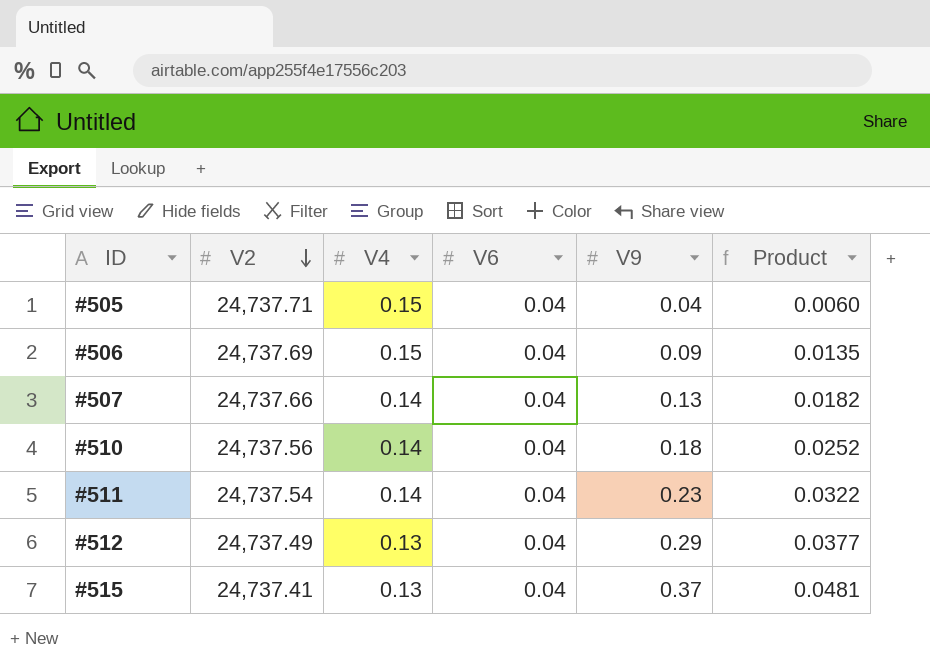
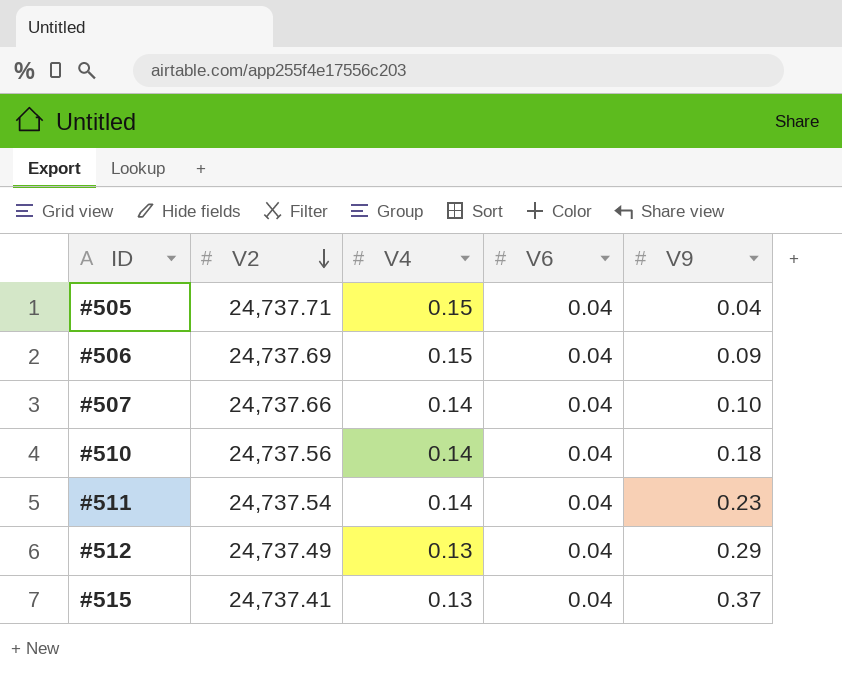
column Product | formula: [V4] * [V9] -> none
#507 | V9: 0.13 -> 0.10

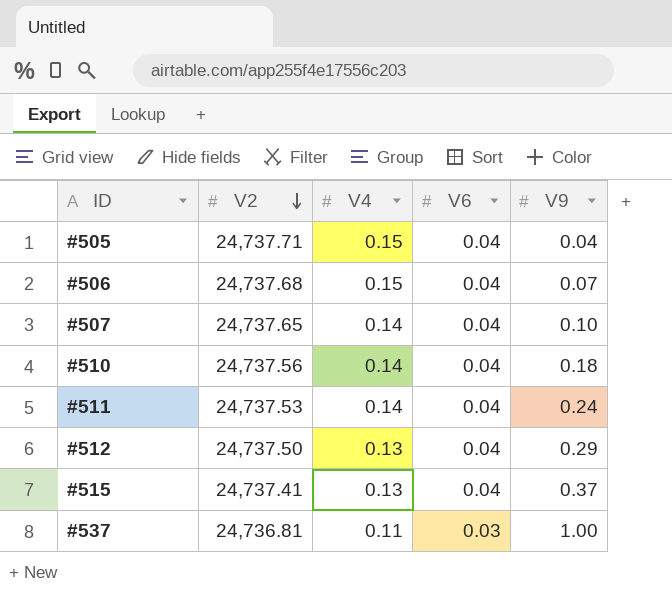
#506 | V2: 24,737.69 -> 24,737.68
#506 | V9: 0.09 -> 0.07
#507 | V2: 24,737.66 -> 24,737.65
#511 | V2: 24,737.54 -> 24,737.53
#511 | V9: 0.23 -> 0.24
#512 | V2: 24,737.49 -> 24,737.50
row #537: none -> 24,736.81 | 0.11 | 0.03 | 1.00

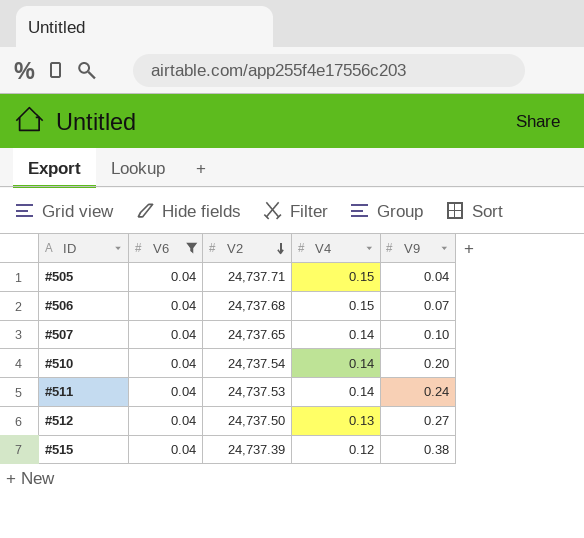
filter: none -> V6 = 0.04
column V6 | position: 4 -> 2
#510 | V2: 24,737.56 -> 24,737.54
#510 | V9: 0.18 -> 0.20
#512 | V9: 0.29 -> 0.27
#515 | V2: 24,737.41 -> 24,737.39
#515 | V4: 0.13 -> 0.12
#515 | V9: 0.37 -> 0.38

